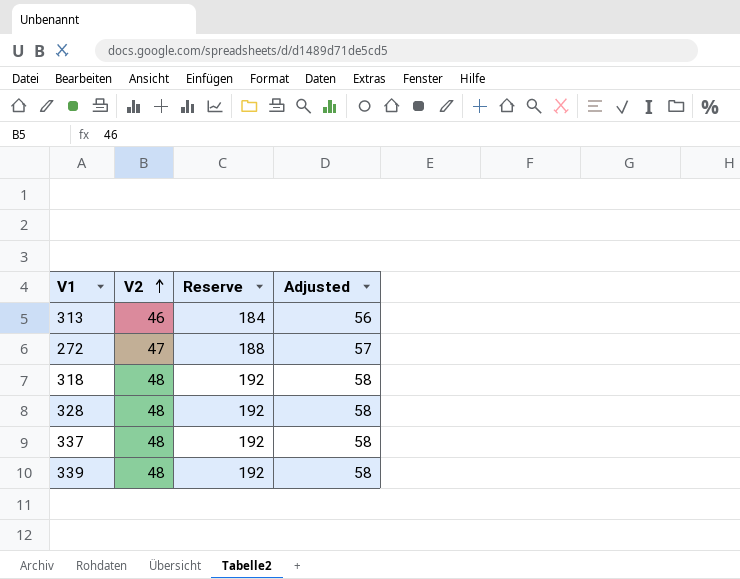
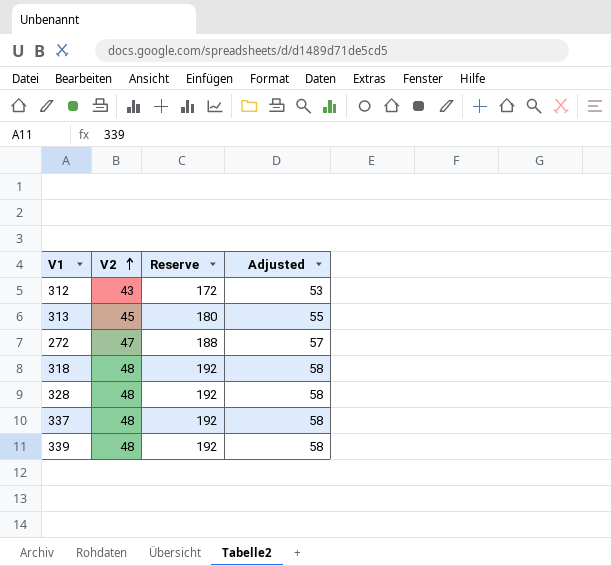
row 312: none -> 43 | 172 | 53
313 | V2: 46 -> 45
313 | Reserve: 184 -> 180
313 | Adjusted: 56 -> 55

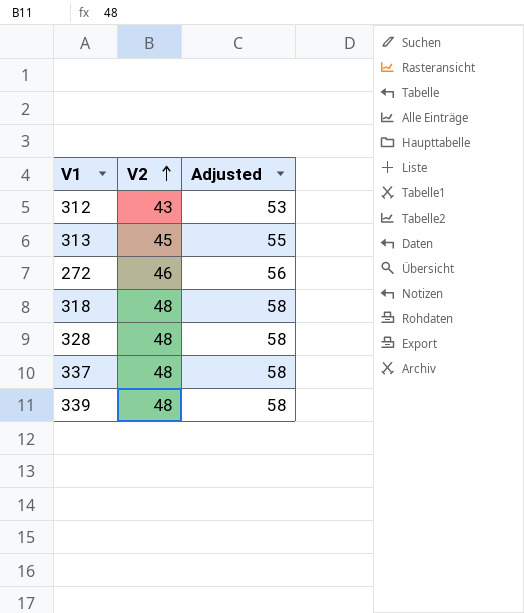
column Reserve | formula: [V2] * 4 -> none
272 | V2: 47 -> 46
272 | Adjusted: 57 -> 56

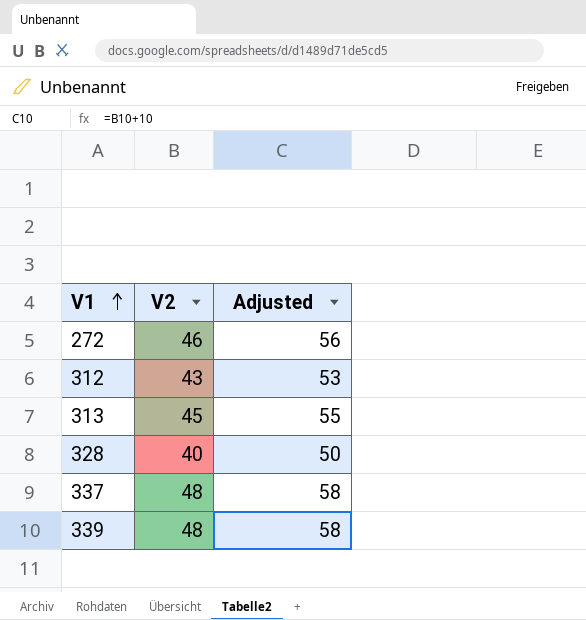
row order: V2 ascending -> V1 ascending
row 318: 48 | 58 -> none
328 | V2: 48 -> 40
328 | Adjusted: 58 -> 50

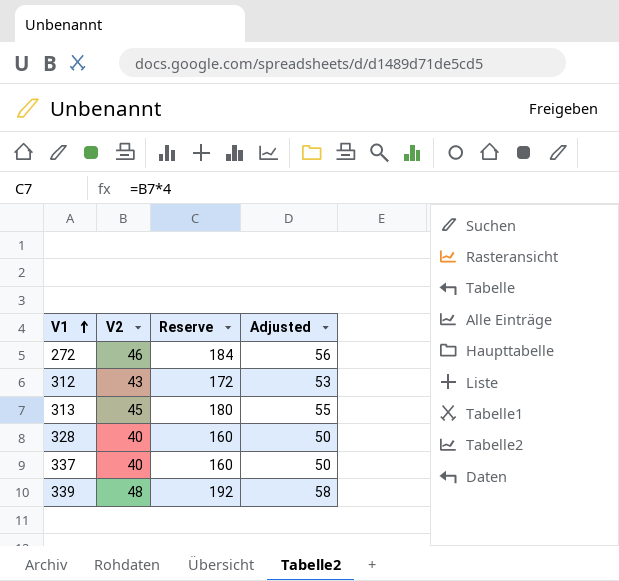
column Reserve | formula: none -> [V2] * 4
337 | V2: 48 -> 40
337 | Adjusted: 58 -> 50

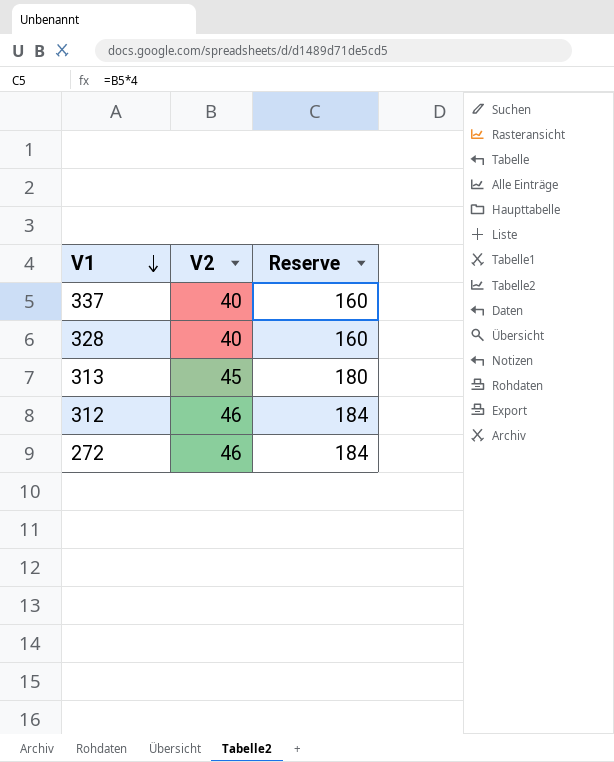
row order: V1 ascending -> V1 descending
column Adjusted | formula: [V2] + 10 -> none
row 339: 48 | 192 | 58 -> none
312 | V2: 43 -> 46
312 | Reserve: 172 -> 184

